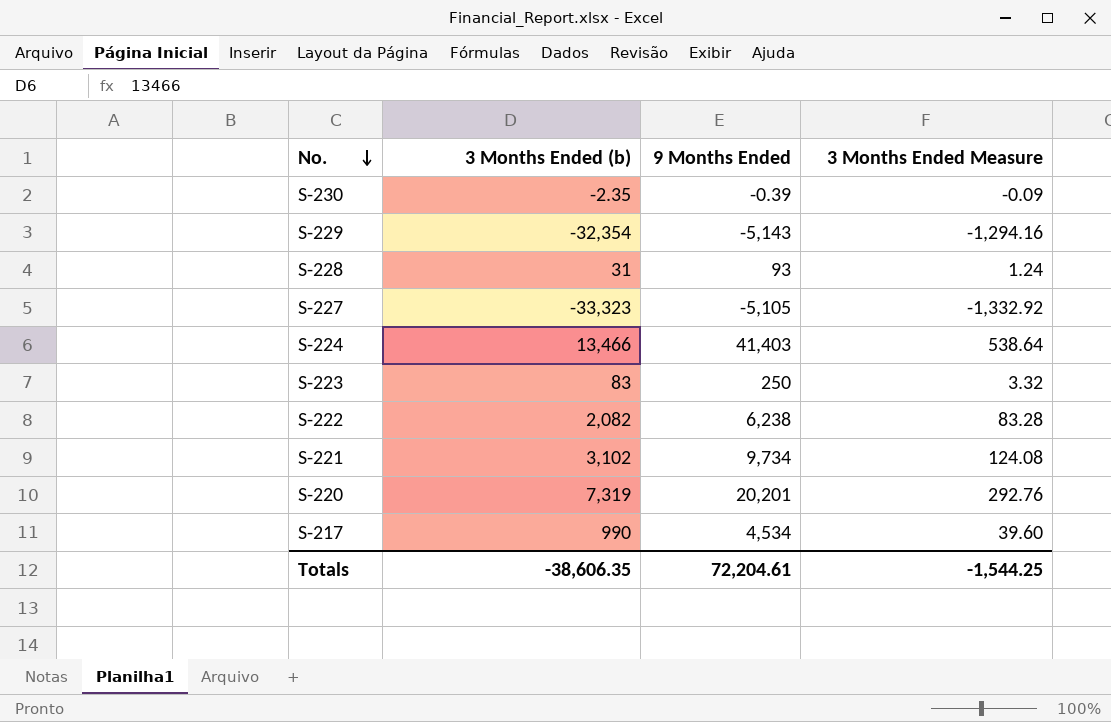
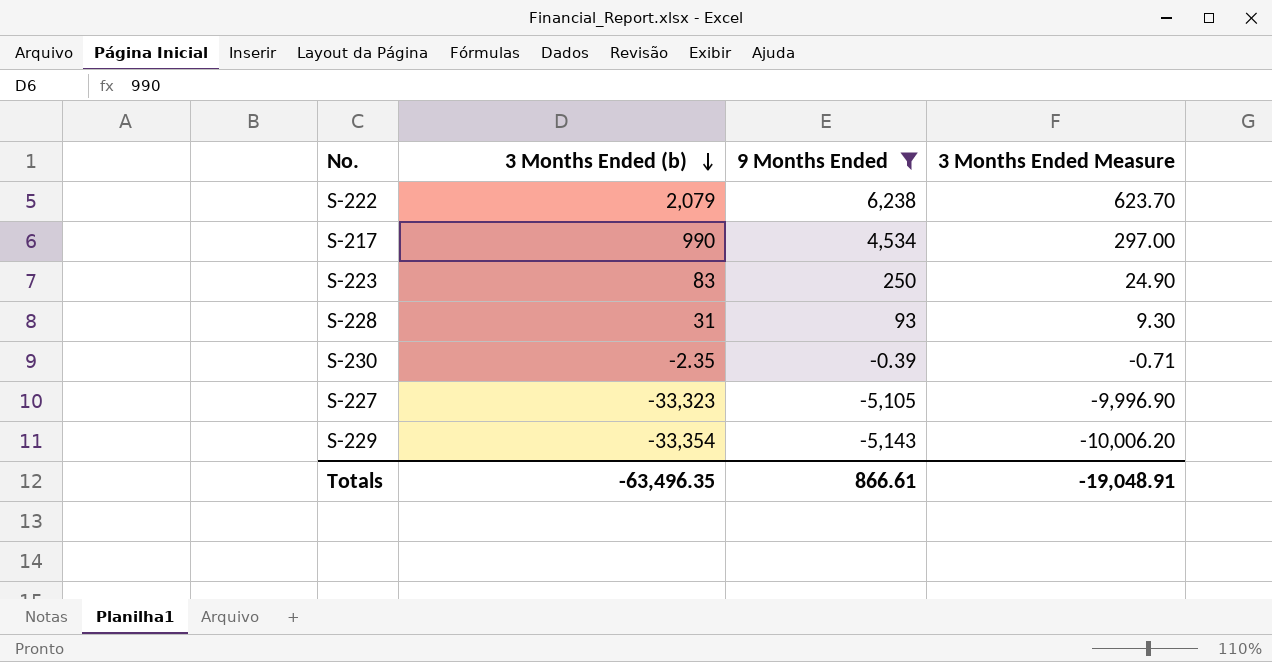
filter: none -> 9 Months Ended <= 6,238
row order: No. descending -> 3 Months Ended (b) descending
column 3 Months Ended Measure | formula: [3 Months Ended (b)] * 0.04 -> [3 Months Ended (b)] * 0.3
S-222 | 3 Months Ended (b): 2,082 -> 2,079
S-229 | 3 Months Ended (b): -32,354 -> -33,354
Totals | 3 Months Ended (b): -38,606.35 -> -63,496.35
Totals | 9 Months Ended: 72,204.61 -> 866.61
Totals | 3 Months Ended Measure: -1,544.25 -> -19,048.91

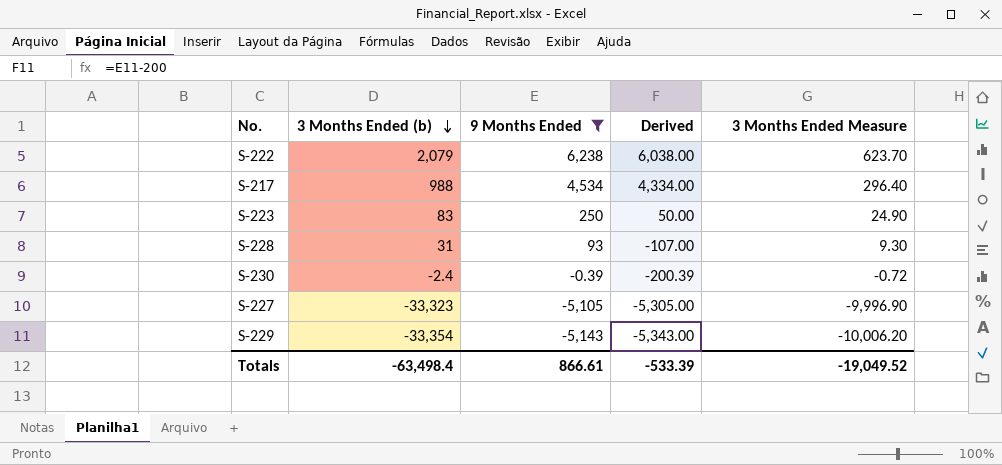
column Derived | formula: none -> [9 Months Ended] - 200
S-217 | 3 Months Ended (b): 990 -> 988
S-217 | 3 Months Ended Measure: 297.00 -> 296.40
S-230 | 3 Months Ended (b): -2.35 -> -2.4
S-230 | 3 Months Ended Measure: -0.71 -> -0.72
Totals | 3 Months Ended (b): -63,496.35 -> -63,498.4
Totals | 3 Months Ended Measure: -19,048.91 -> -19,049.52

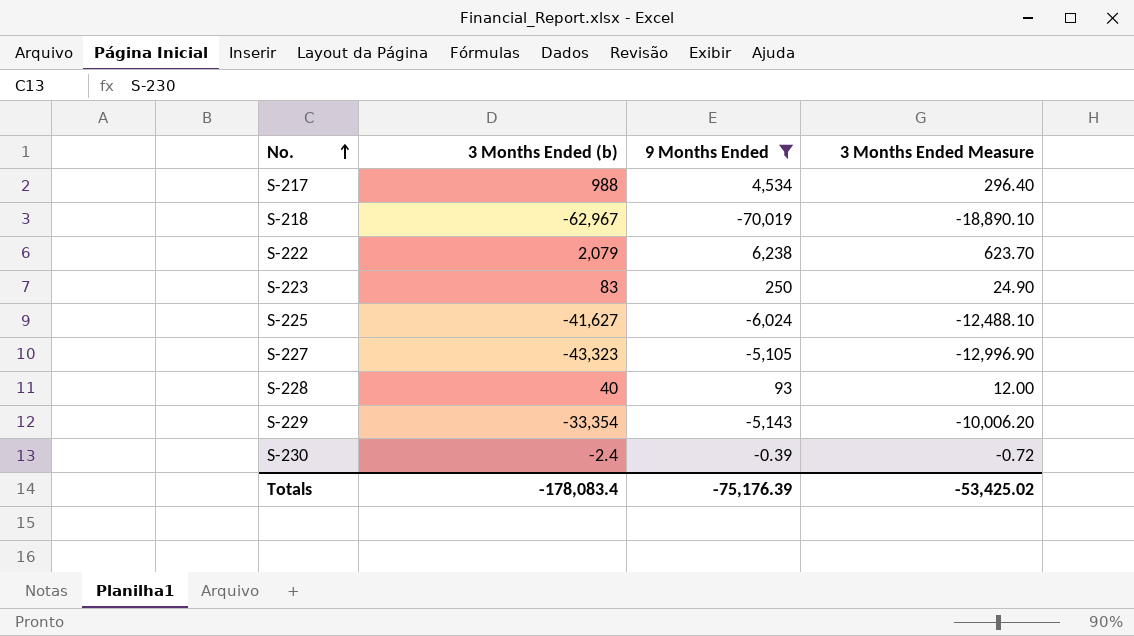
row order: 3 Months Ended (b) descending -> No. ascending
column Derived | formula: [9 Months Ended] - 200 -> none
row S-218: none -> -62,967 | -70,019 | -18,890.10
row S-225: none -> -41,627 | -6,024 | -12,488.10
S-227 | 3 Months Ended (b): -33,323 -> -43,323
S-227 | 3 Months Ended Measure: -9,996.90 -> -12,996.90
S-228 | 3 Months Ended (b): 31 -> 40
S-228 | 3 Months Ended Measure: 9.30 -> 12.00
Totals | 3 Months Ended (b): -63,498.4 -> -178,083.4
Totals | 9 Months Ended: 866.61 -> -75,176.39
Totals | 3 Months Ended Measure: -19,049.52 -> -53,425.02

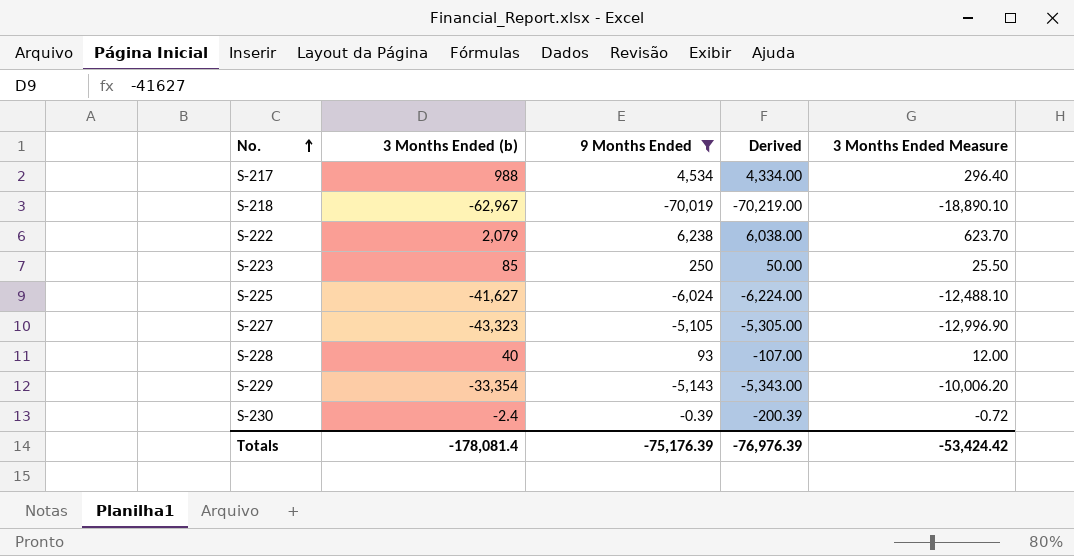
column Derived | formula: none -> [9 Months Ended] - 200
S-223 | 3 Months Ended (b): 83 -> 85
S-223 | 3 Months Ended Measure: 24.90 -> 25.50
Totals | 3 Months Ended (b): -178,083.4 -> -178,081.4
Totals | 3 Months Ended Measure: -53,425.02 -> -53,424.42

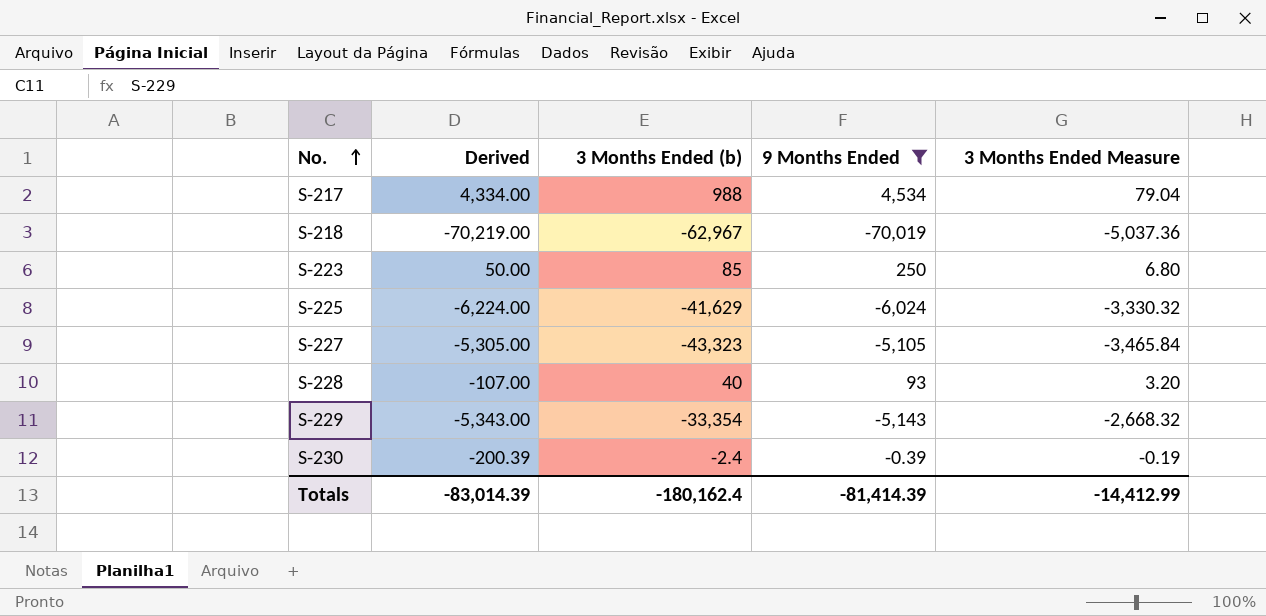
column Derived | position: 4 -> 2
column 3 Months Ended Measure | formula: [3 Months Ended (b)] * 0.3 -> [3 Months Ended (b)] * 0.08
row S-222: 2,079 | 6,238 | 6,038.00 | 623.70 -> none
S-225 | 3 Months Ended (b): -41,627 -> -41,629
Totals | Derived: -76,976.39 -> -83,014.39
Totals | 3 Months Ended (b): -178,081.4 -> -180,162.4
Totals | 9 Months Ended: -75,176.39 -> -81,414.39
Totals | 3 Months Ended Measure: -53,424.42 -> -14,412.99

